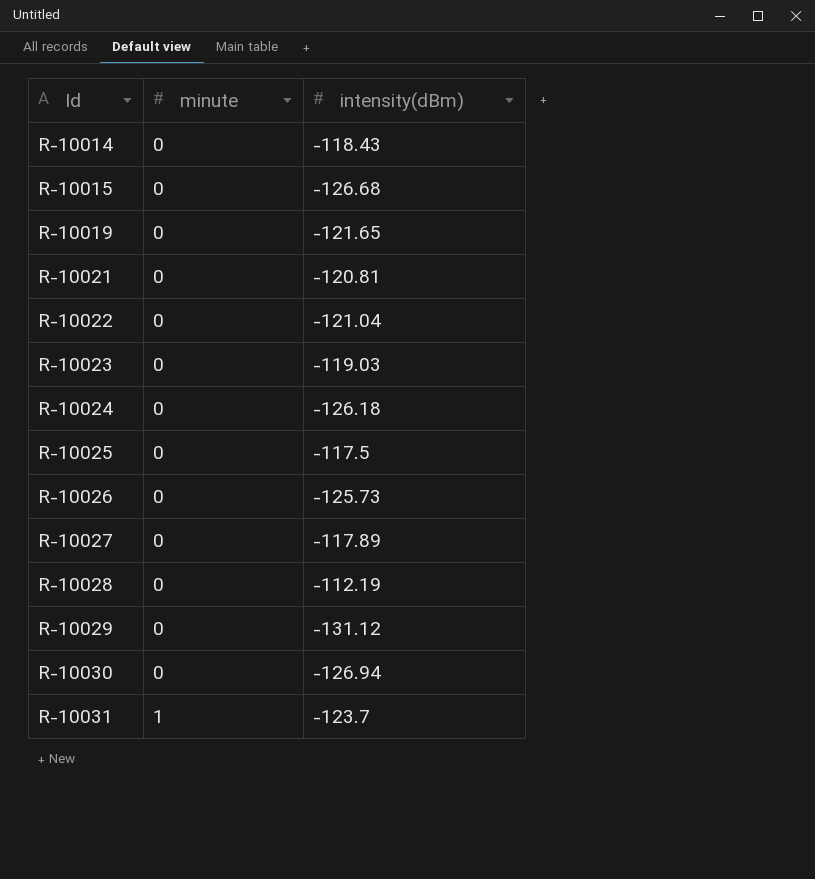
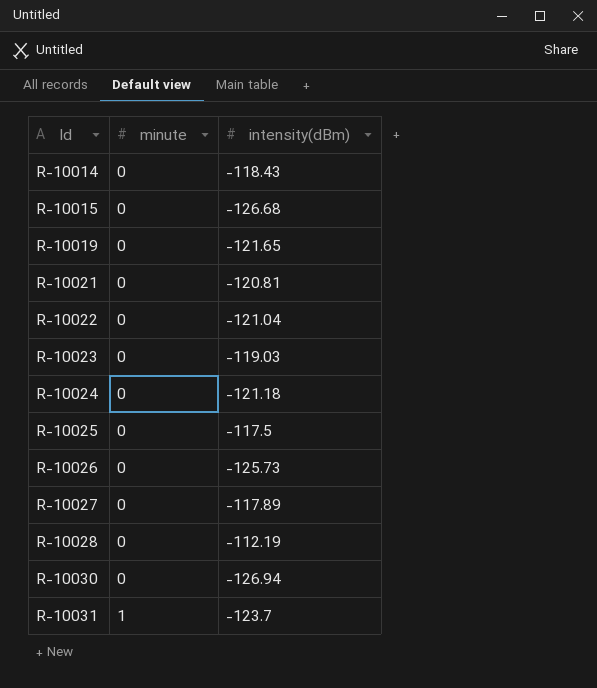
row R-10029: 0 | -131.12 -> none
R-10024 | intensity(dBm): -126.18 -> -121.18

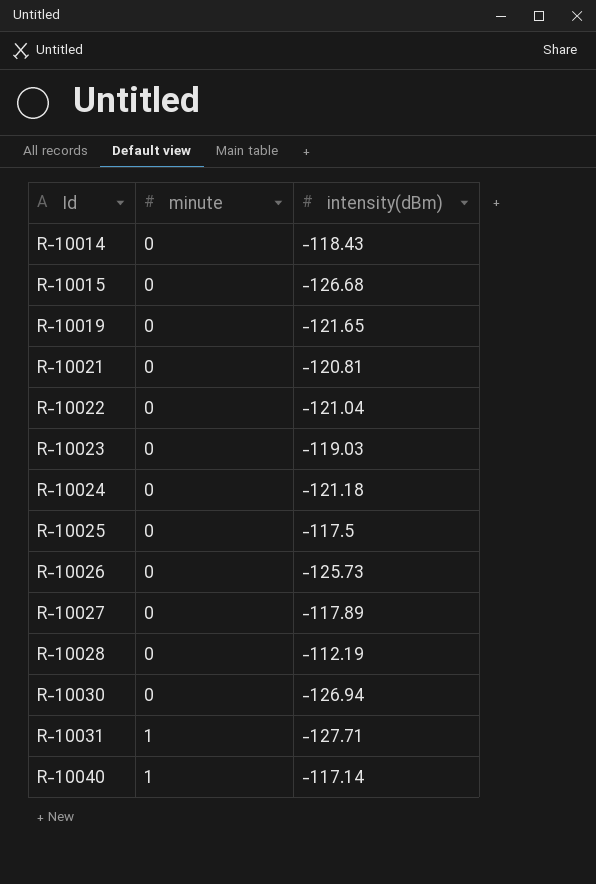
R-10031 | intensity(dBm): -123.7 -> -127.71
row R-10040: none -> 1 | -117.14

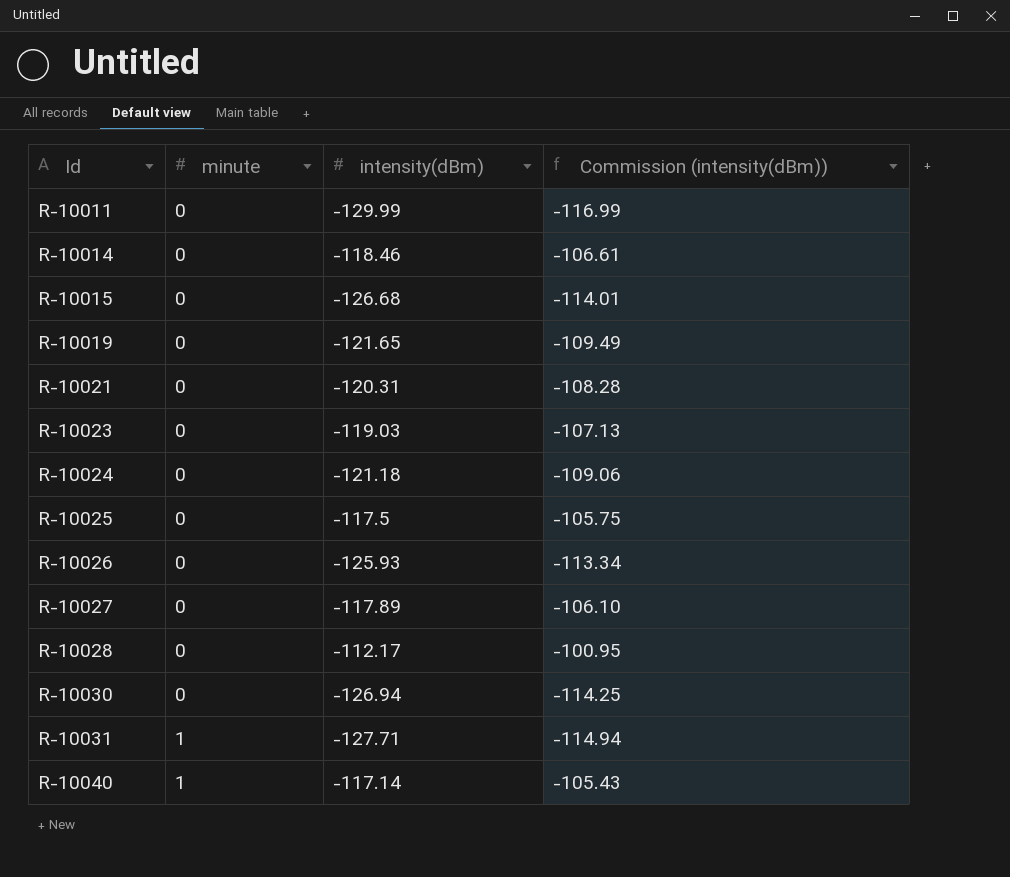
column Commission (intensity(dBm)) | formula: none -> [intensity(dBm)] * 0.9
row R-10022: 0 | -121.04 -> none
row R-10011: none -> 0 | -129.99 | -116.99
R-10014 | intensity(dBm): -118.43 -> -118.46
R-10021 | intensity(dBm): -120.81 -> -120.31
R-10026 | intensity(dBm): -125.73 -> -125.93
R-10028 | intensity(dBm): -112.19 -> -112.17

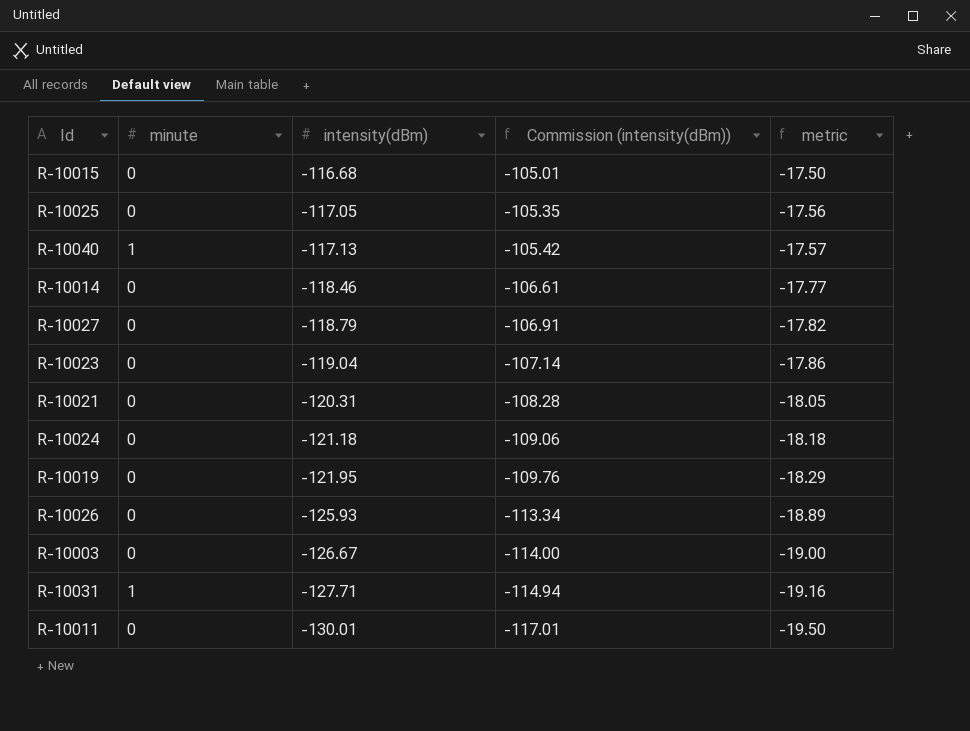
row order: Id ascending -> intensity(dBm) descending
column metric | formula: none -> [intensity(dBm)] * 0.15
row R-10028: 0 | -112.17 | -100.95 -> none
row R-10030: 0 | -126.94 | -114.25 -> none
R-10015 | intensity(dBm): -126.68 -> -116.68
R-10015 | Commission (intensity(dBm)): -114.01 -> -105.01
R-10025 | intensity(dBm): -117.5 -> -117.05
R-10025 | Commission (intensity(dBm)): -105.75 -> -105.35
R-10040 | intensity(dBm): -117.14 -> -117.13
R-10040 | Commission (intensity(dBm)): -105.43 -> -105.42
R-10027 | intensity(dBm): -117.89 -> -118.79
R-10027 | Commission (intensity(dBm)): -106.10 -> -106.91
R-10023 | intensity(dBm): -119.03 -> -119.04
R-10023 | Commission (intensity(dBm)): -107.13 -> -107.14
R-10019 | intensity(dBm): -121.65 -> -121.95
R-10019 | Commission (intensity(dBm)): -109.49 -> -109.76
row R-10003: none -> 0 | -126.67 | -114.00 | -19.00
R-10011 | intensity(dBm): -129.99 -> -130.01
R-10011 | Commission (intensity(dBm)): -116.99 -> -117.01

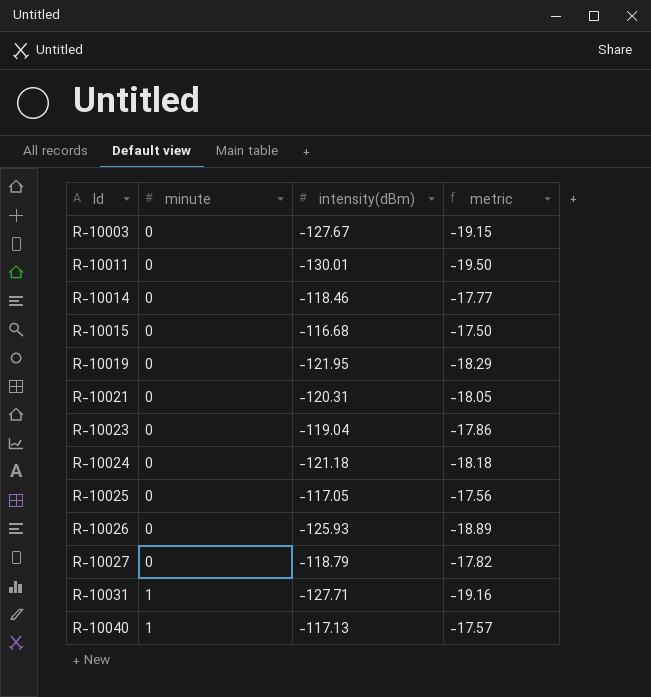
row order: intensity(dBm) descending -> Id ascending
column Commission (intensity(dBm)) | formula: [intensity(dBm)] * 0.9 -> none
R-10003 | intensity(dBm): -126.67 -> -127.67
R-10003 | metric: -19.00 -> -19.15

